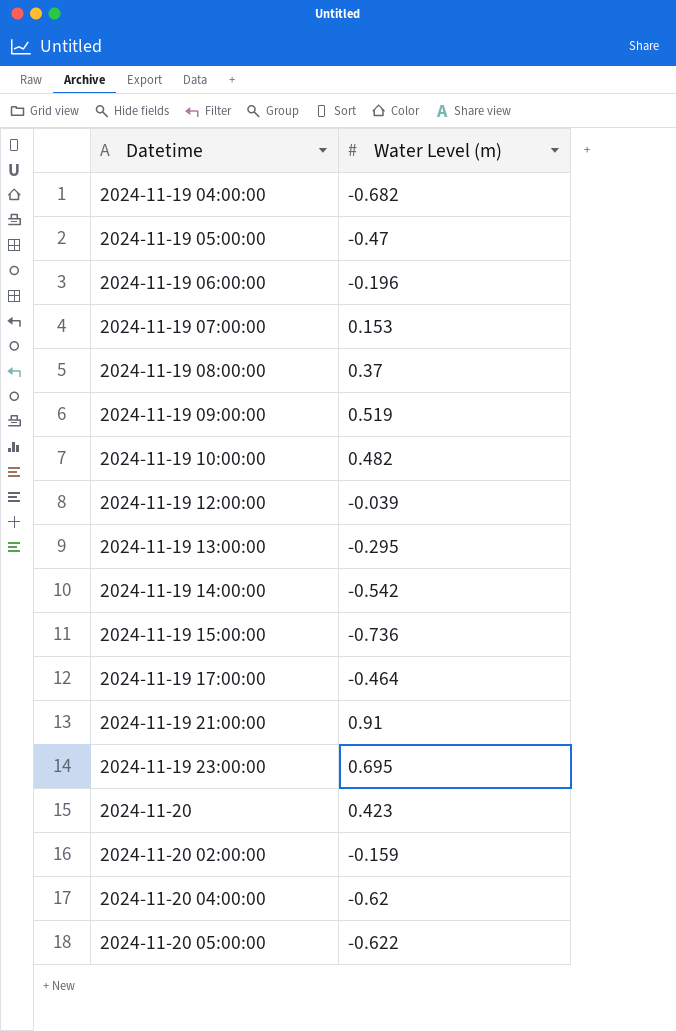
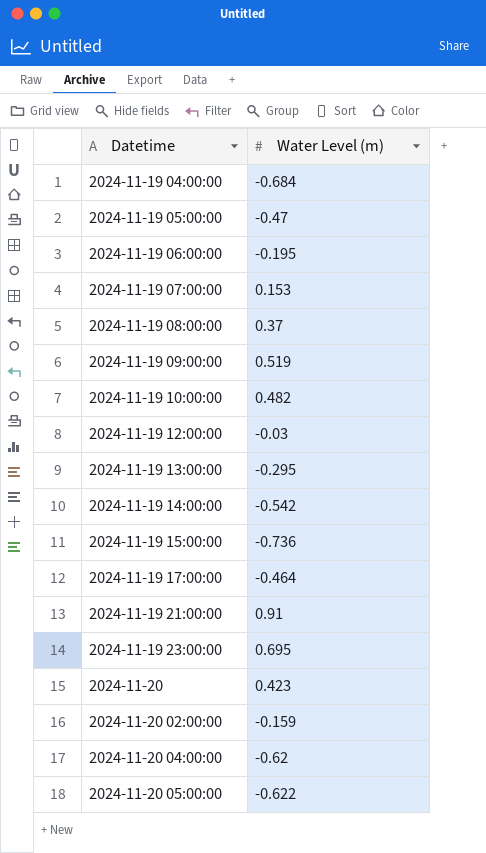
2024-11-19 04:00:00 | Water Level (m): -0.682 -> -0.684
2024-11-19 06:00:00 | Water Level (m): -0.196 -> -0.195
2024-11-19 12:00:00 | Water Level (m): -0.039 -> -0.03

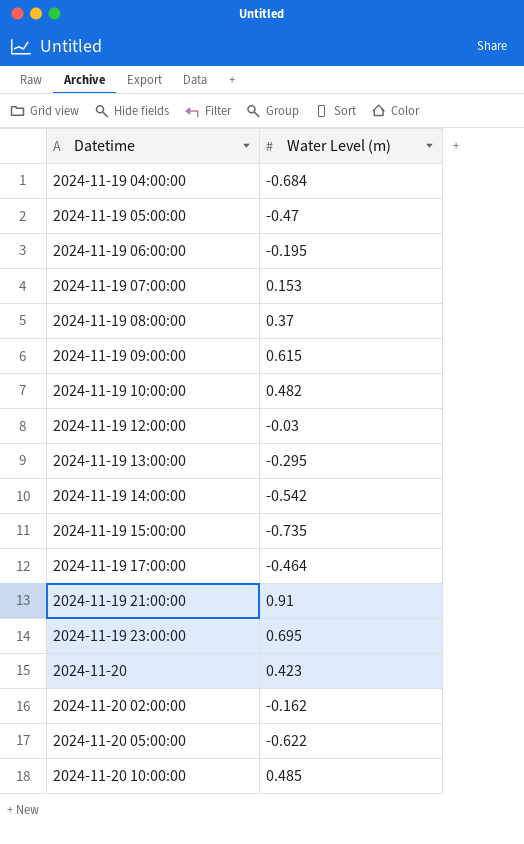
row 2024-11-20 04:00:00: -0.62 -> none
2024-11-19 09:00:00 | Water Level (m): 0.519 -> 0.615
2024-11-19 15:00:00 | Water Level (m): -0.736 -> -0.735
2024-11-20 02:00:00 | Water Level (m): -0.159 -> -0.162
row 2024-11-20 10:00:00: none -> 0.485

